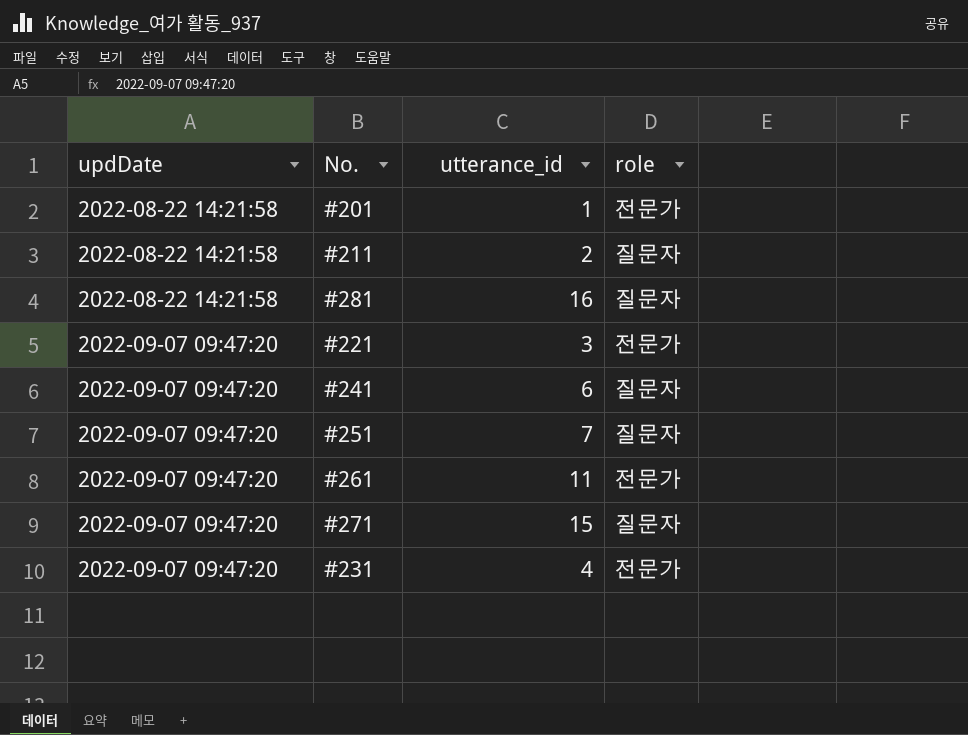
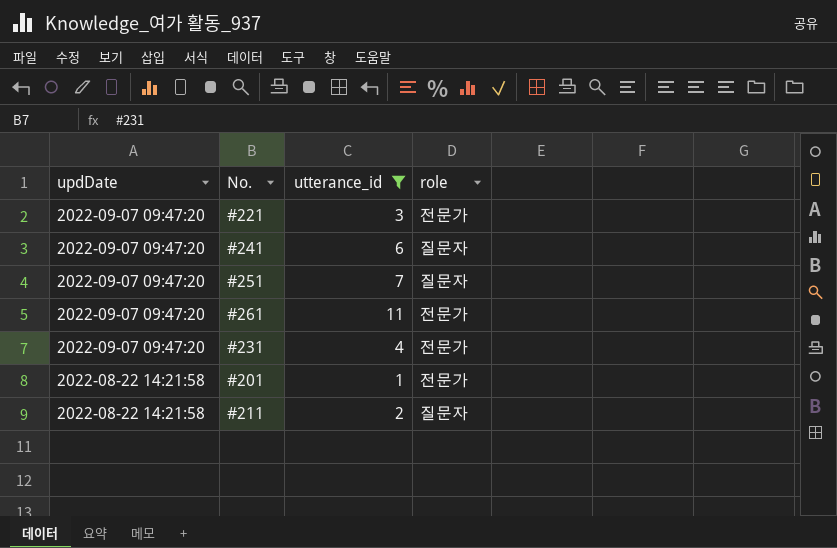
filter: none -> utterance_id <= 11
row order: updDate ascending -> updDate descending

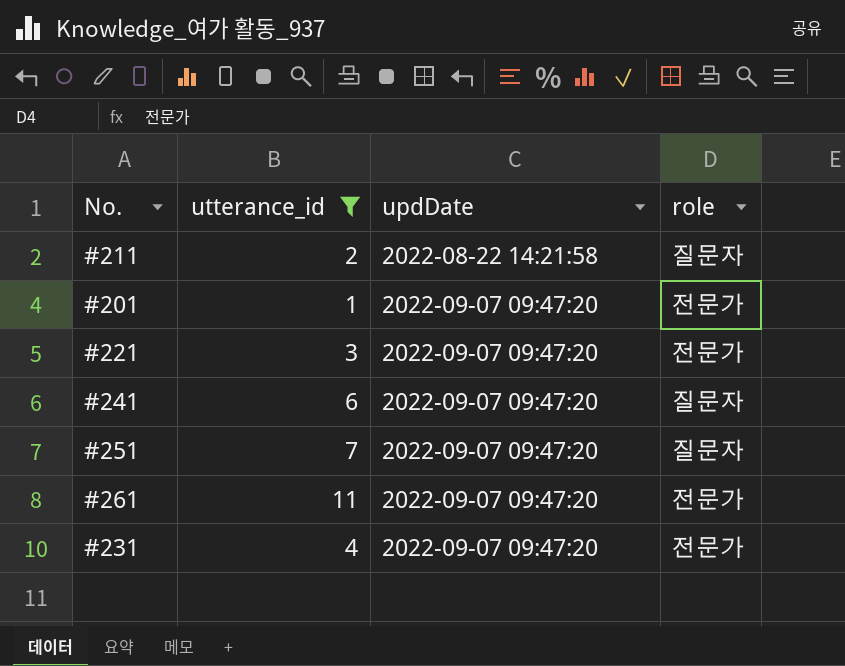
row order: updDate descending -> updDate ascending
column updDate | position: 1 -> 3
#201 | updDate: 2022-08-22 14:21:58 -> 2022-09-07 09:47:20

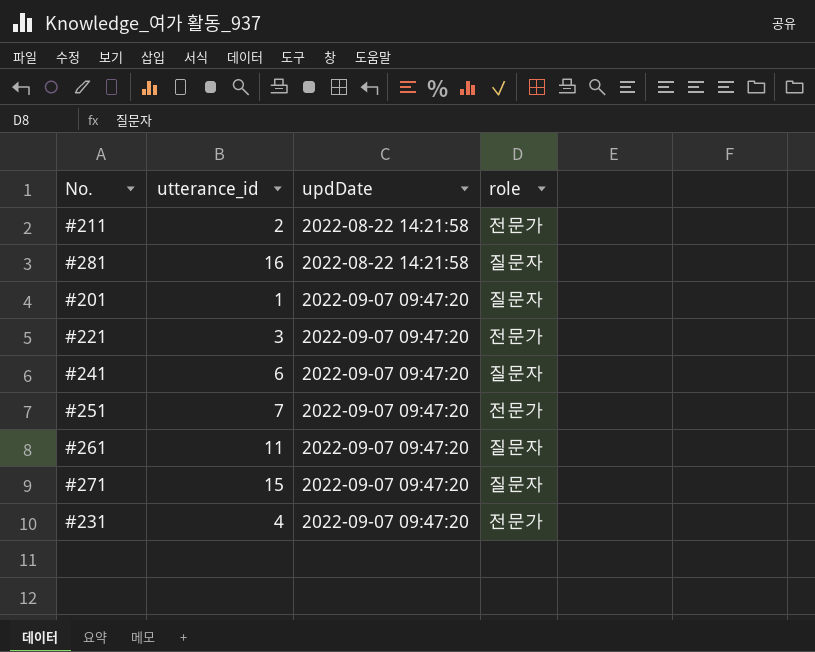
filter: utterance_id <= 11 -> none
#211 | role: 질문자 -> 전문가
#201 | role: 전문가 -> 질문자
#251 | role: 질문자 -> 전문가
#261 | role: 전문가 -> 질문자

